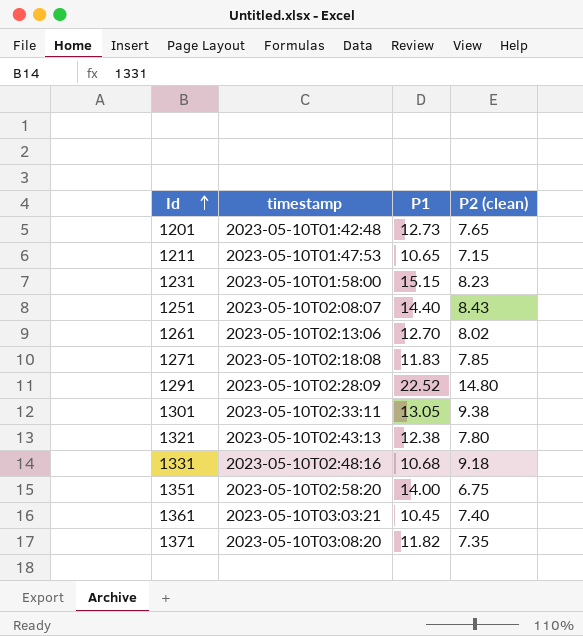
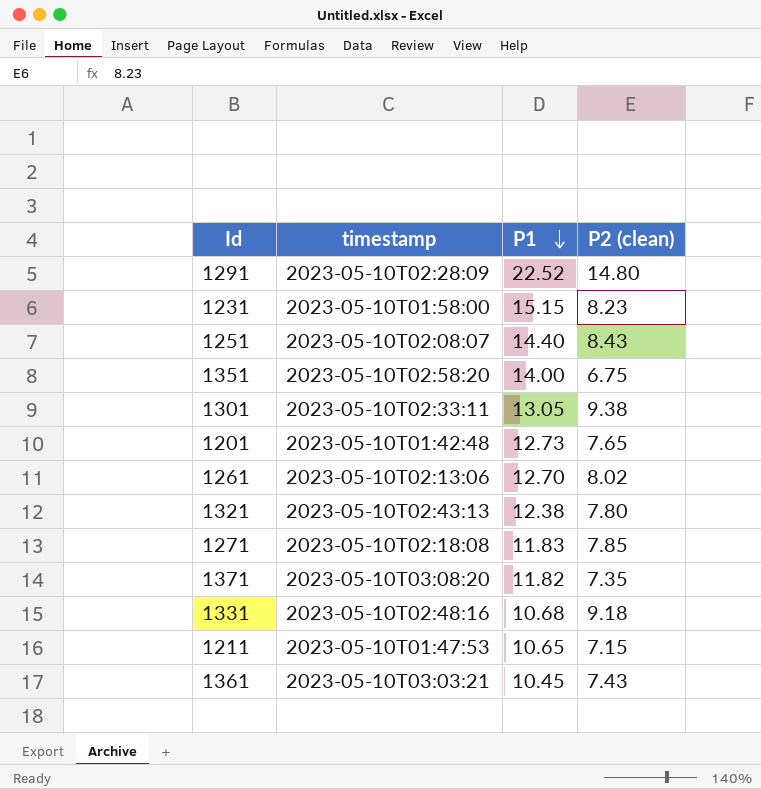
row order: Id ascending -> P1 descending
1361 | P2 (clean): 7.40 -> 7.43

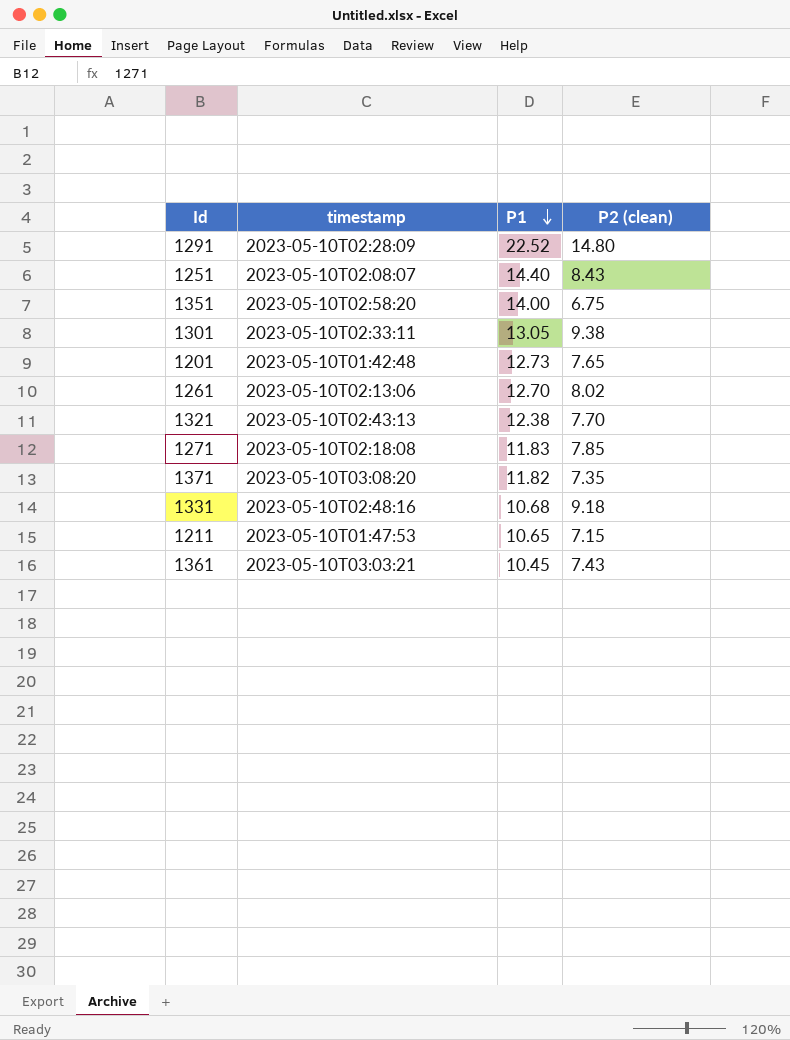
row 1231: 2023-05-10T01:58:00 | 15.15 | 8.23 -> none
1321 | P2 (clean): 7.80 -> 7.70

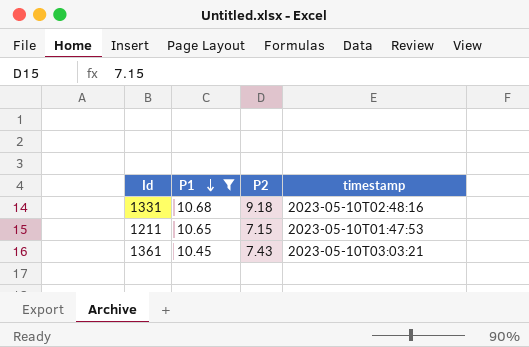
filter: none -> P1 <= 10.68
column name: P2 (clean) -> P2
column timestamp | position: 2 -> 4

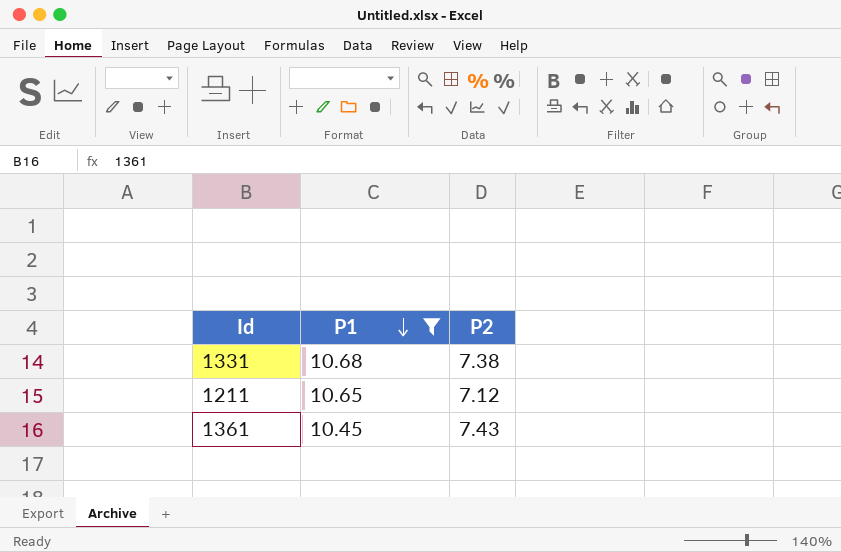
column timestamp | position: 4 -> none
1331 | P2: 9.18 -> 7.38
1211 | P2: 7.15 -> 7.12

